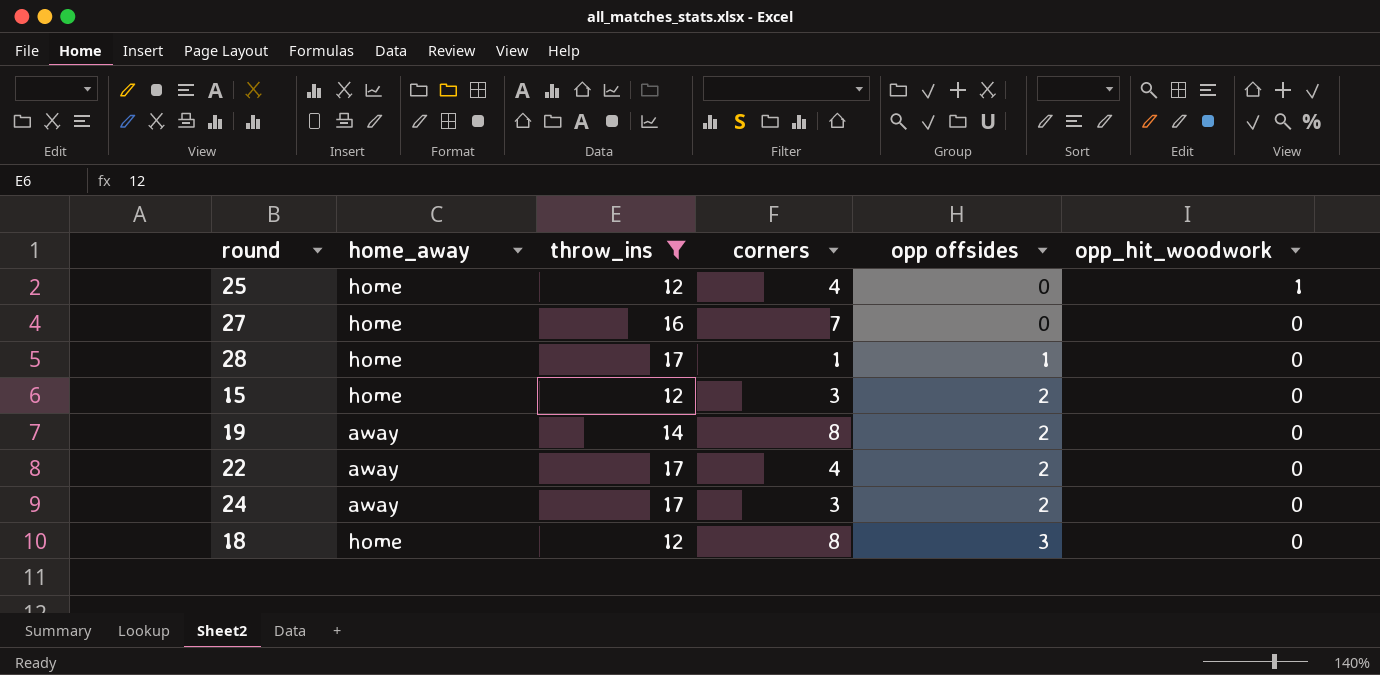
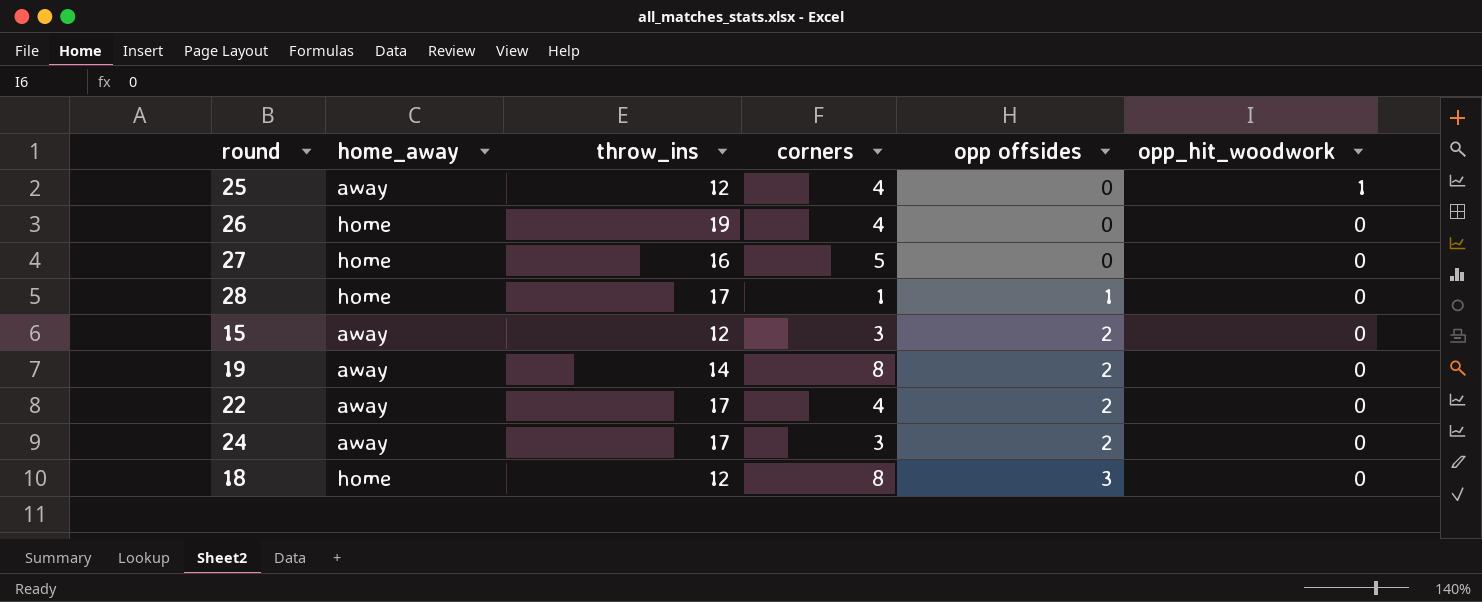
filter: throw_ins != 19 -> none
25 | home_away: home -> away
27 | corners: 7 -> 5
15 | home_away: home -> away

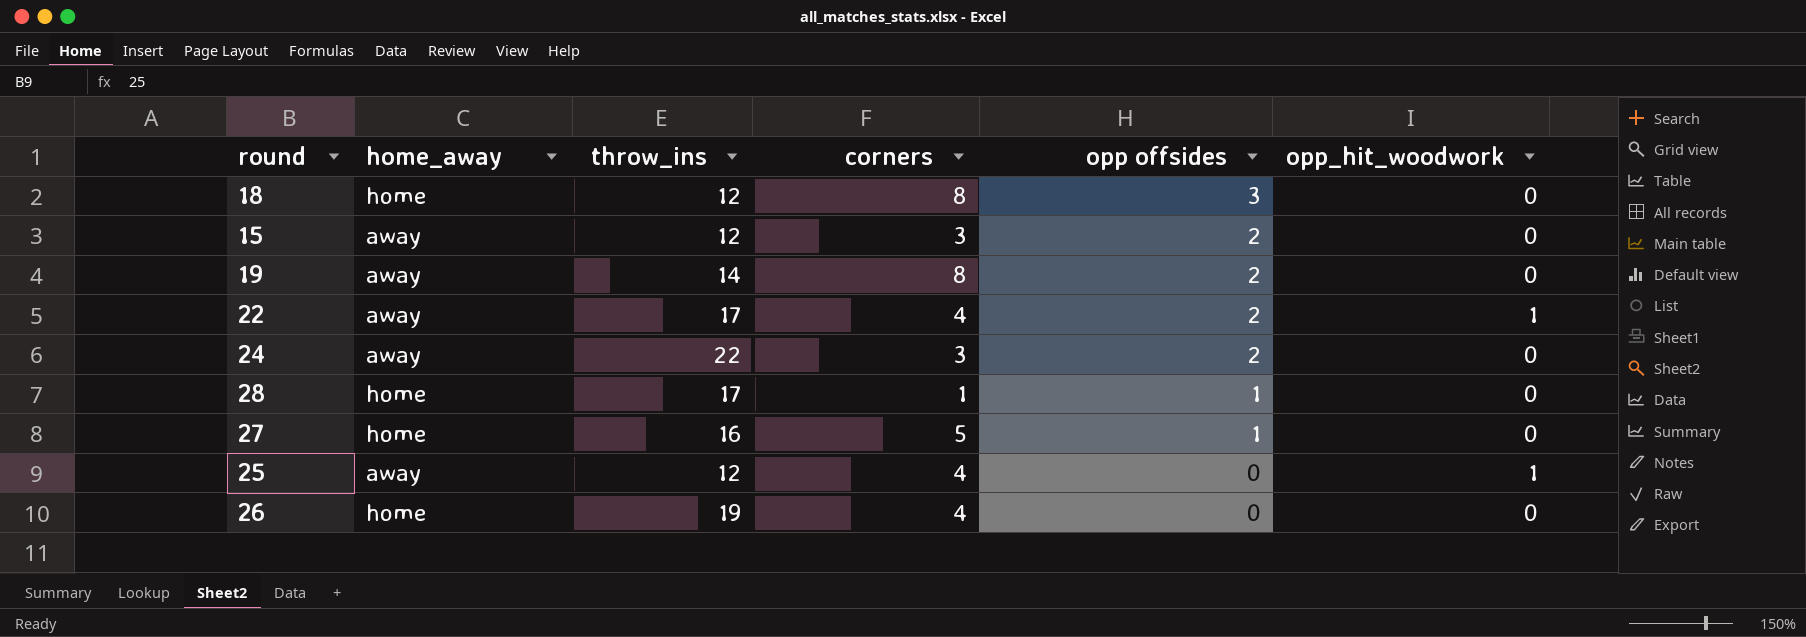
row order: opp offsides ascending -> opp offsides descending
22 | opp_hit_woodwork: 0 -> 1
24 | throw_ins: 17 -> 22
27 | opp offsides: 0 -> 1

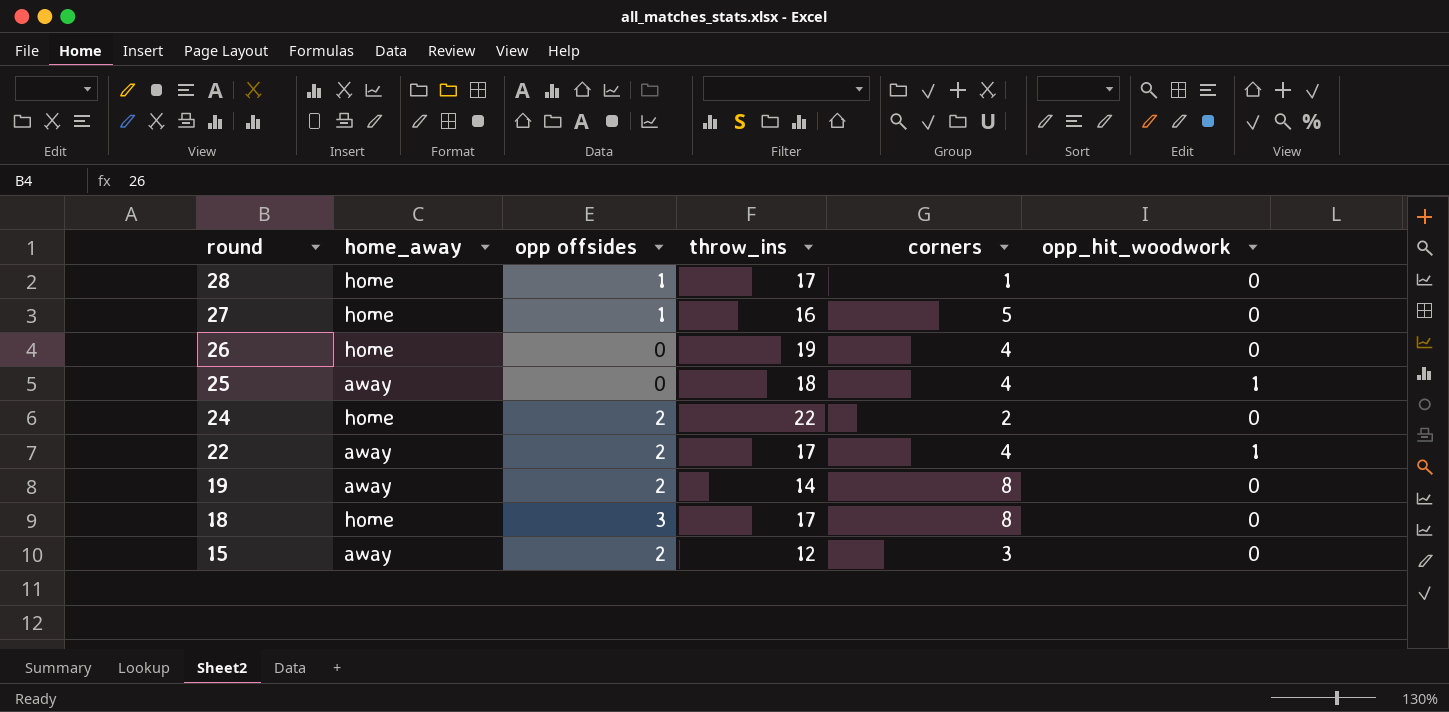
row order: opp offsides descending -> round descending
column opp offsides | position: 5 -> 3
25 | throw_ins: 12 -> 18
24 | home_away: away -> home
24 | corners: 3 -> 2
18 | throw_ins: 12 -> 17

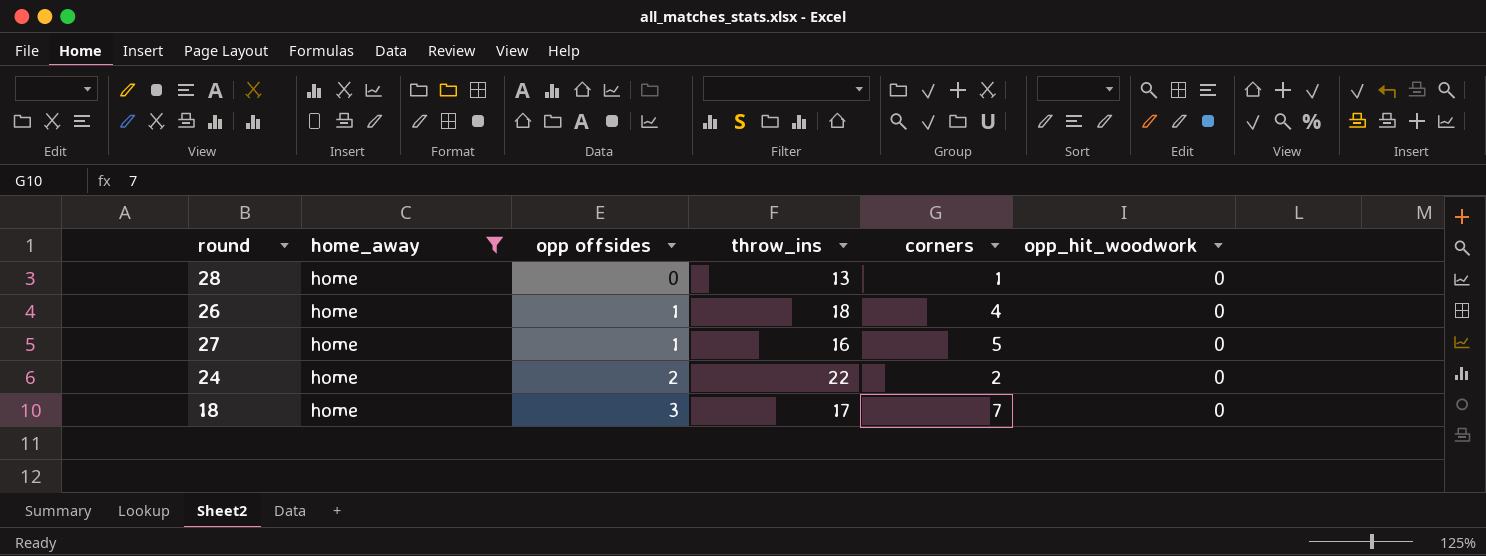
filter: none -> home_away = home
row order: round descending -> opp offsides ascending
28 | opp offsides: 1 -> 0
28 | throw_ins: 17 -> 13
26 | opp offsides: 0 -> 1
26 | throw_ins: 19 -> 18
18 | corners: 8 -> 7

